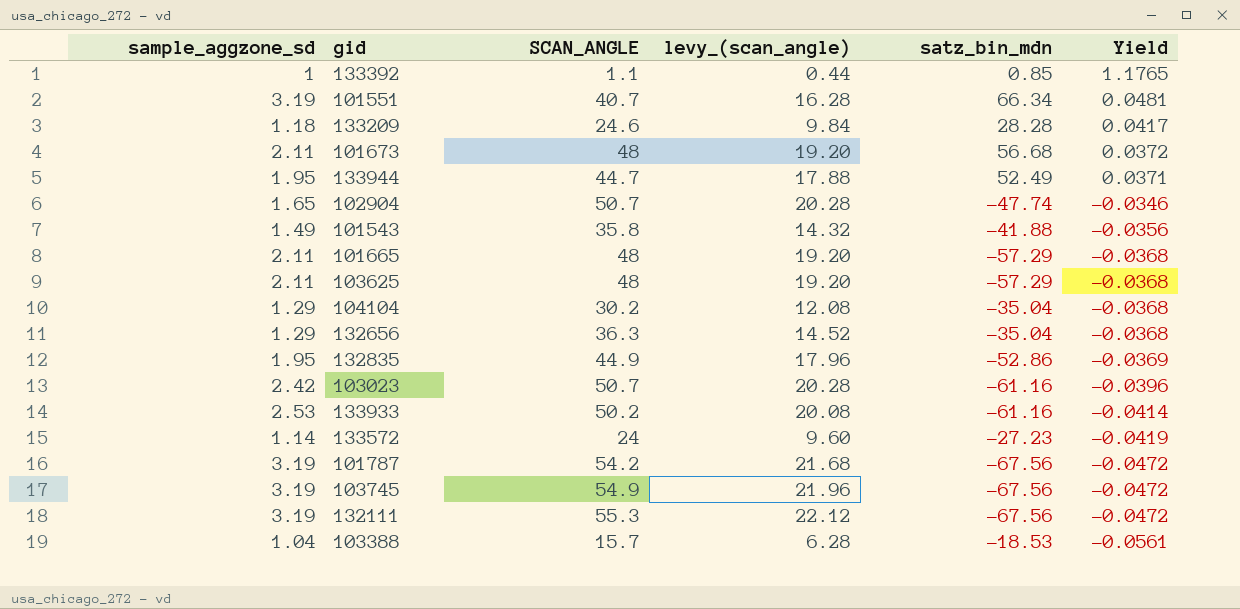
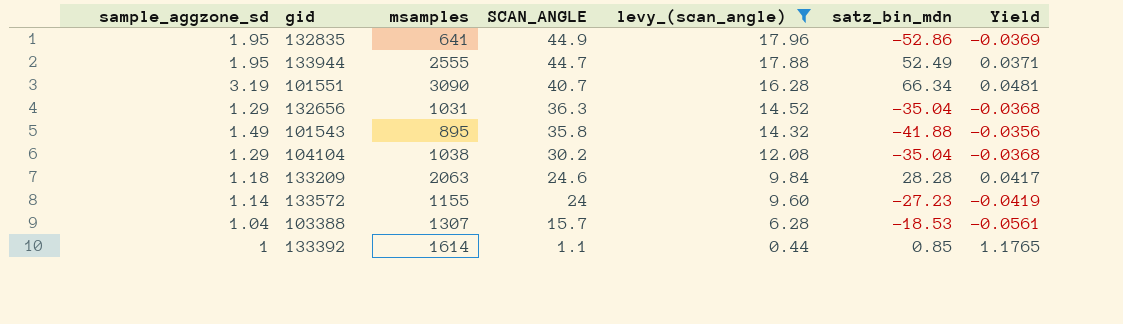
filter: none -> levy_(scan_angle) <= 17.96
row order: Yield descending -> SCAN_ANGLE descending
column msamples | position: none -> 3

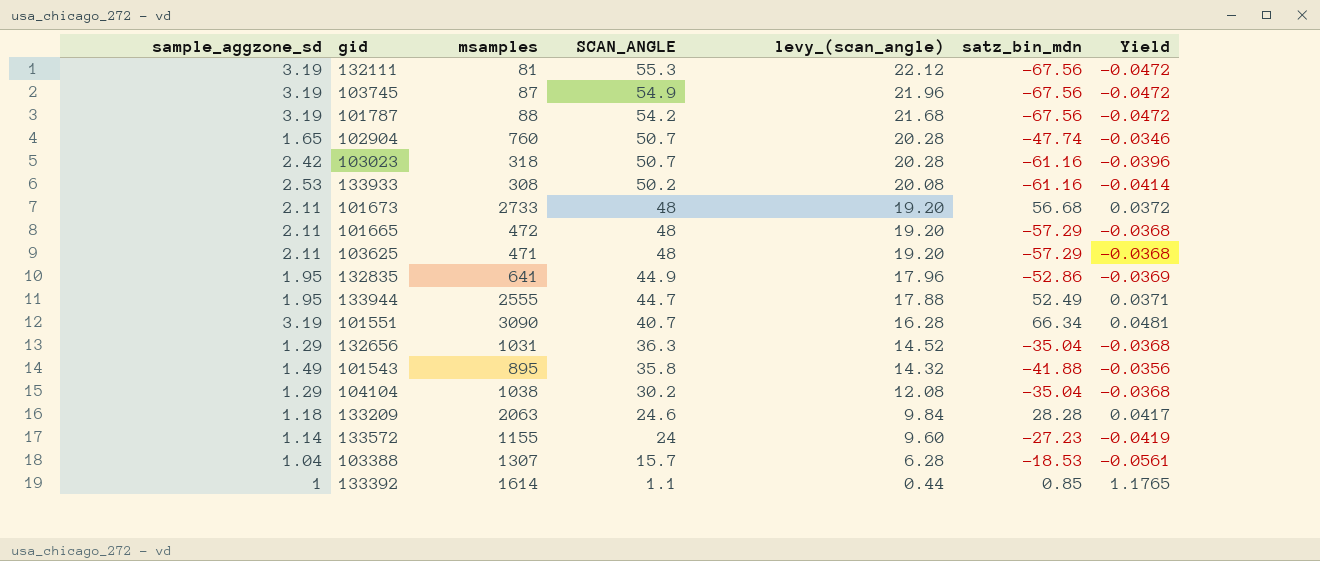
filter: levy_(scan_angle) <= 17.96 -> none

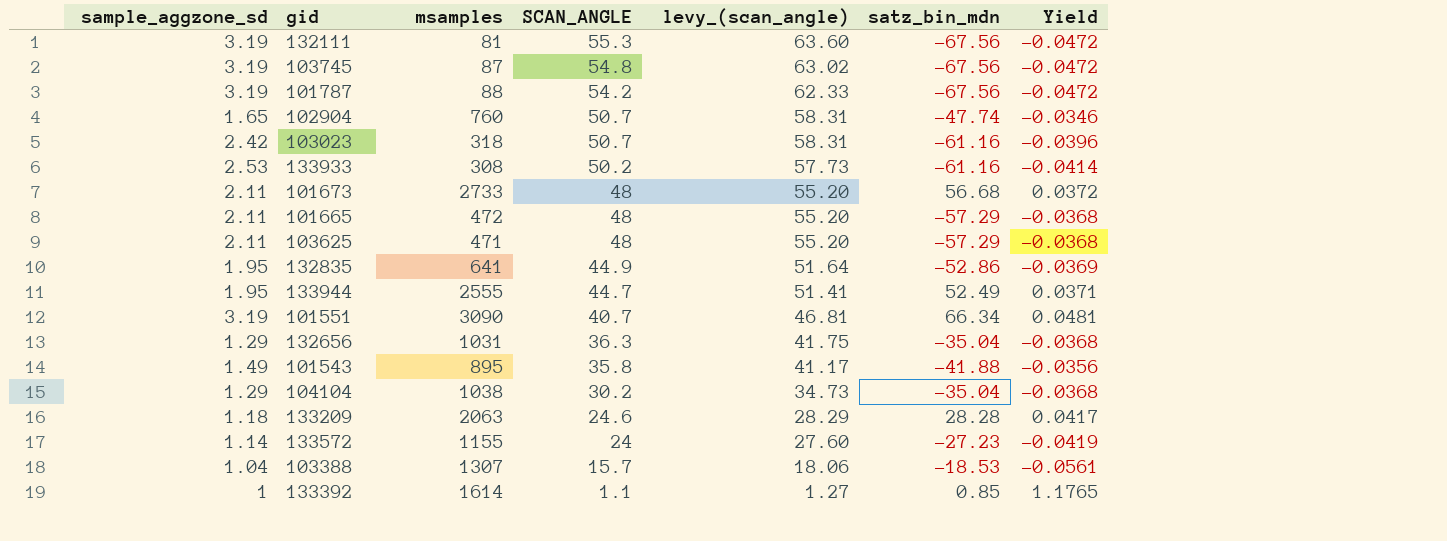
column levy_(scan_angle) | formula: [SCAN_ANGLE] * 0.4 -> [SCAN_ANGLE] * 1.15
103745 | SCAN_ANGLE: 54.9 -> 54.8

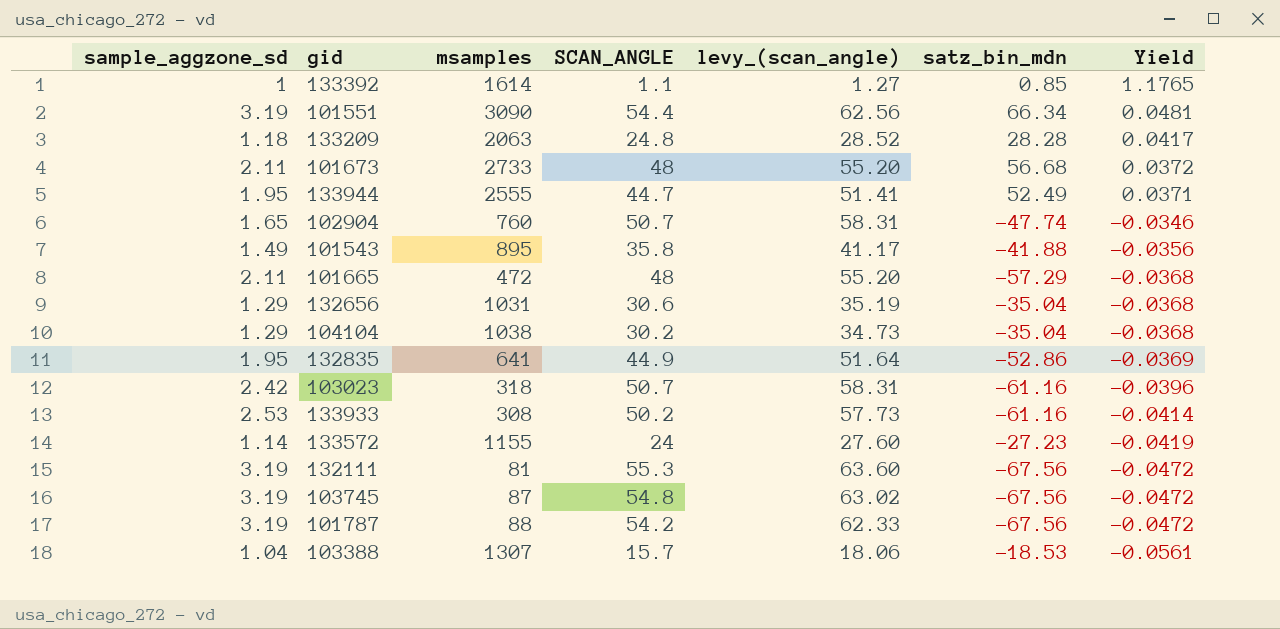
row order: SCAN_ANGLE descending -> Yield descending
row 103625: 2.11 | 471 | 48 | 55.20 | -57.29 | -0.0368 -> none
101551 | SCAN_ANGLE: 40.7 -> 54.4
101551 | levy_(scan_angle): 46.81 -> 62.56
133209 | SCAN_ANGLE: 24.6 -> 24.8
133209 | levy_(scan_angle): 28.29 -> 28.52
132656 | SCAN_ANGLE: 36.3 -> 30.6
132656 | levy_(scan_angle): 41.75 -> 35.19

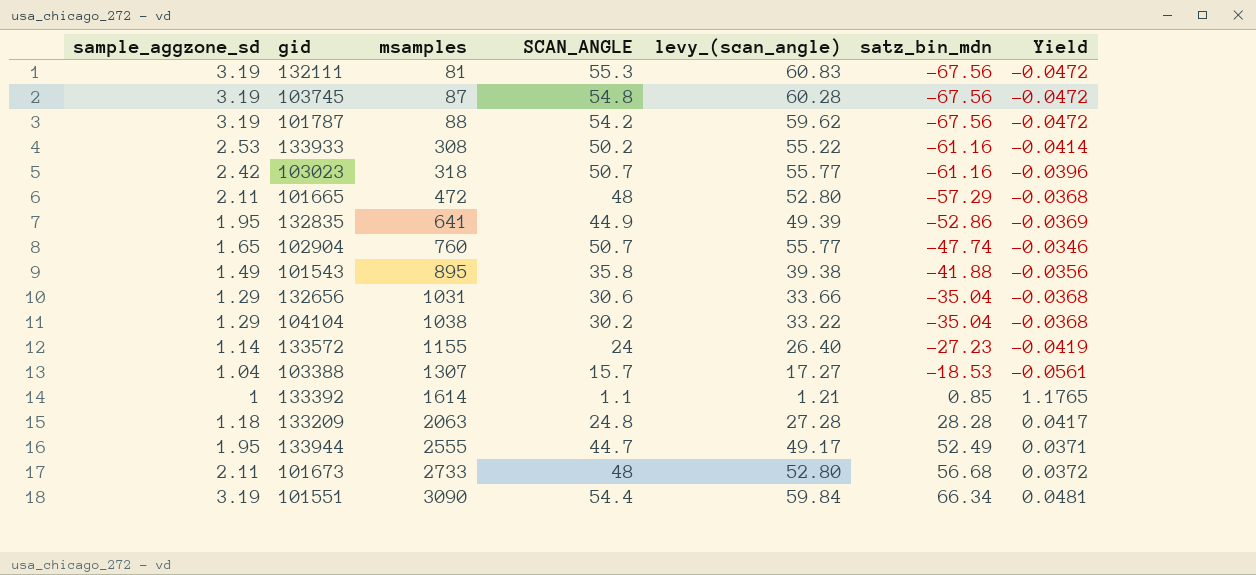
row order: Yield descending -> msamples ascending
column levy_(scan_angle) | formula: [SCAN_ANGLE] * 1.15 -> [SCAN_ANGLE] * 1.1

